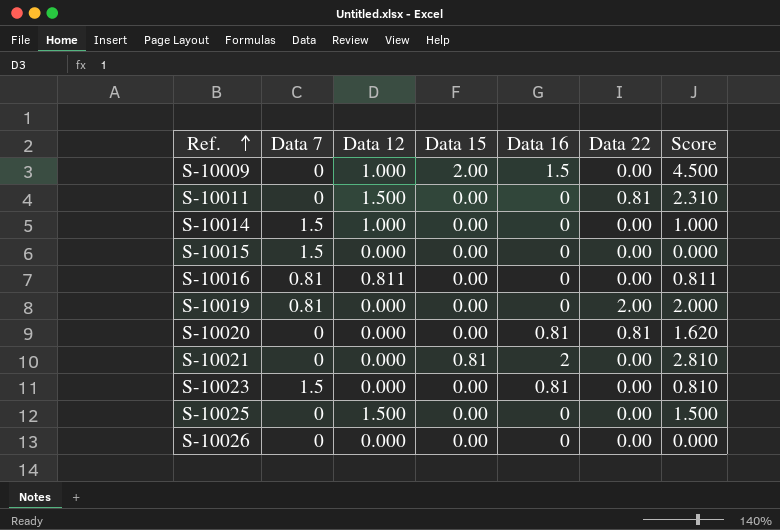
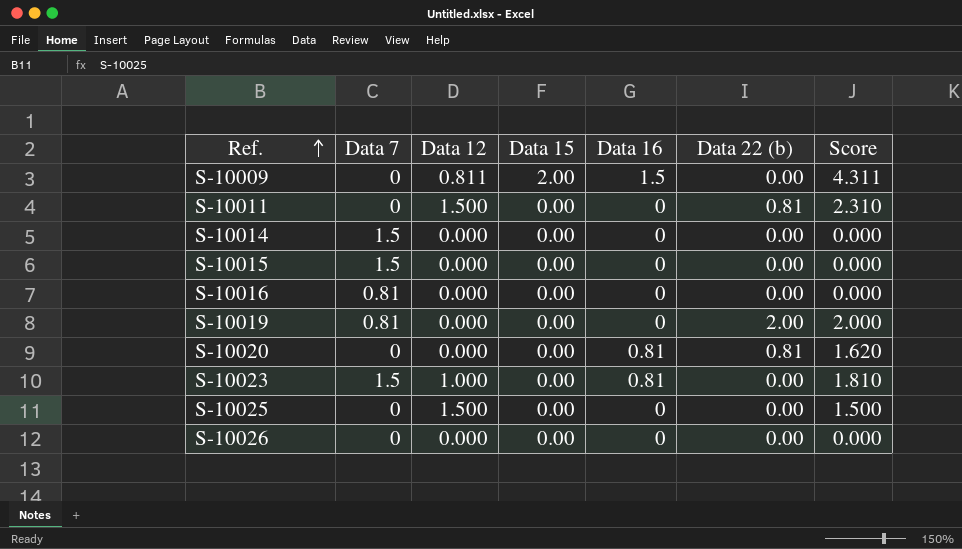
column name: Data 22 -> Data 22 (b)
row S-10021: 0 | 0.000 | 0.81 | 2 | 0.00 | 2.810 -> none
S-10009 | Data 12: 1.000 -> 0.811
S-10009 | Score: 4.500 -> 4.311
S-10014 | Data 12: 1.000 -> 0.000
S-10014 | Score: 1.000 -> 0.000
S-10016 | Data 12: 0.811 -> 0.000
S-10016 | Score: 0.811 -> 0.000
S-10023 | Data 12: 0.000 -> 1.000
S-10023 | Score: 0.810 -> 1.810

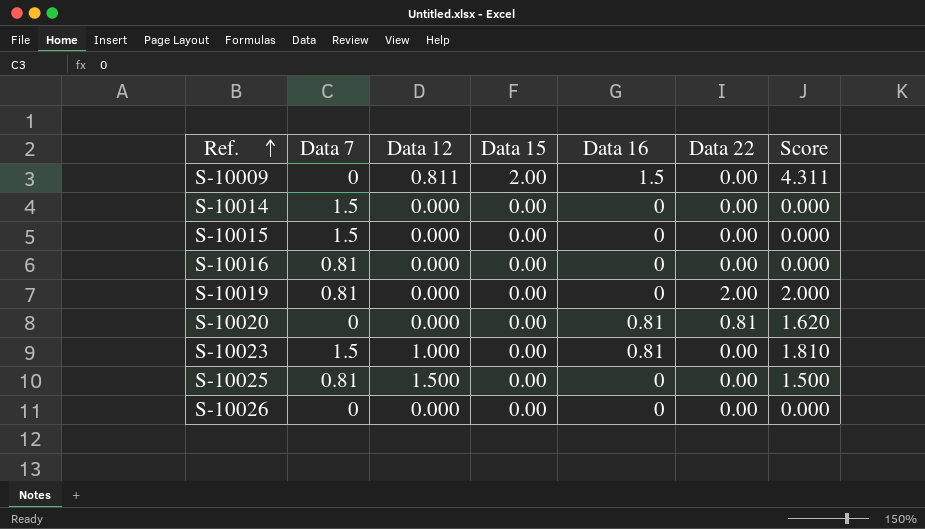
column name: Data 22 (b) -> Data 22
row S-10011: 0 | 1.500 | 0.00 | 0 | 0.81 | 2.310 -> none
S-10025 | Data 7: 0 -> 0.81

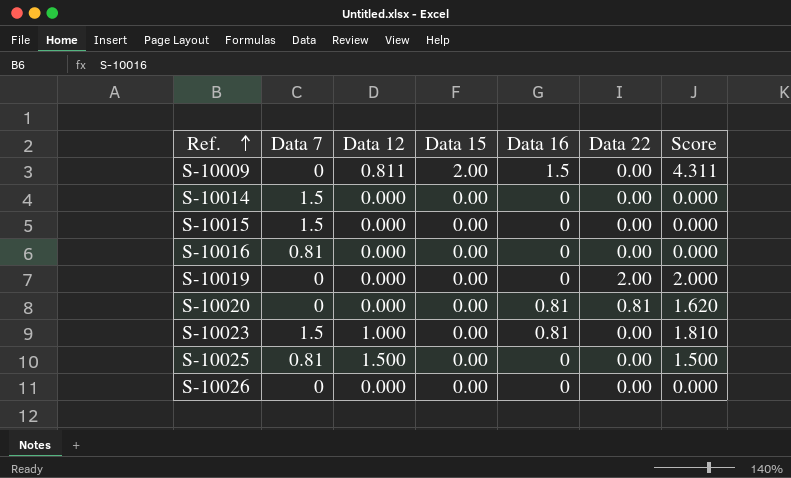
S-10019 | Data 7: 0.81 -> 0

